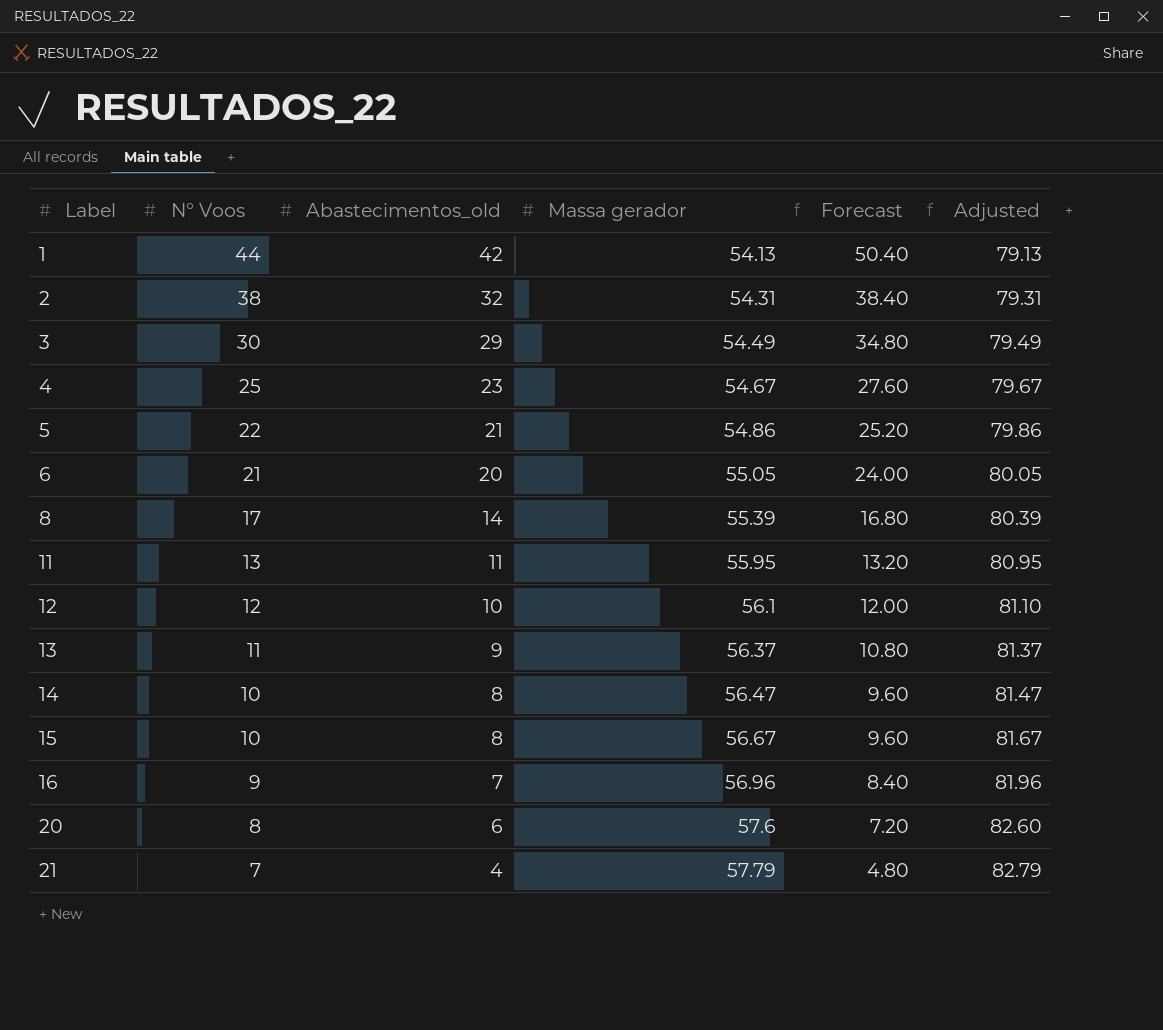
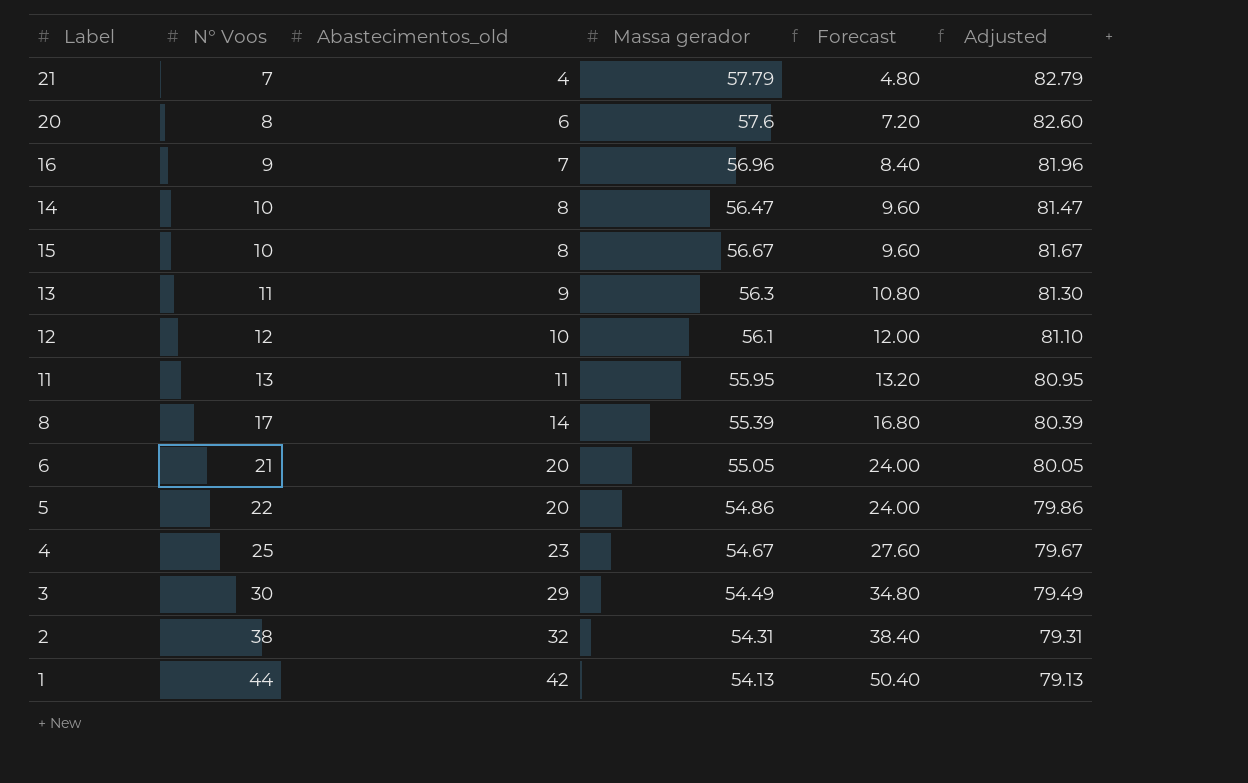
row order: Label ascending -> N° Voos ascending
13 | Massa gerador: 56.37 -> 56.3
13 | Adjusted: 81.37 -> 81.30
5 | Abastecimentos_old: 21 -> 20
5 | Forecast: 25.20 -> 24.00

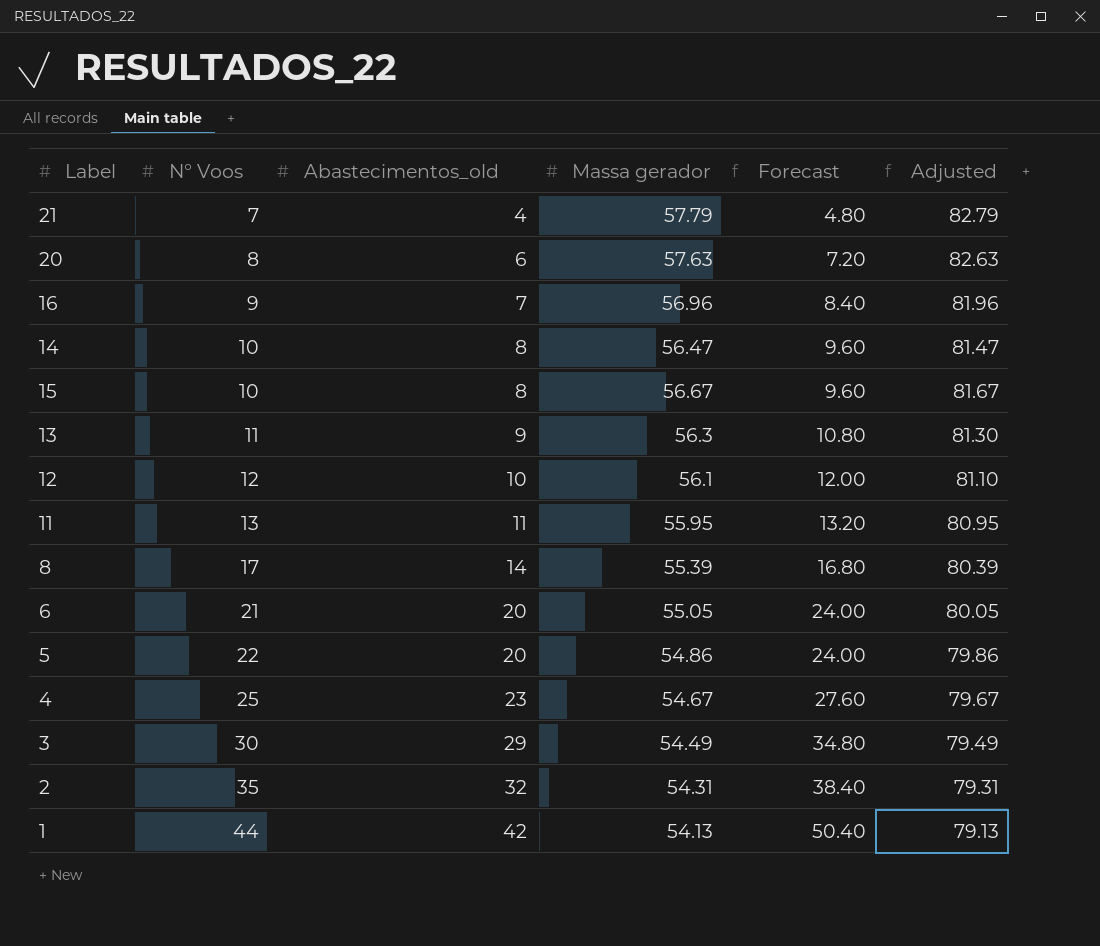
20 | Massa gerador: 57.6 -> 57.63
20 | Adjusted: 82.60 -> 82.63
2 | N° Voos: 38 -> 35

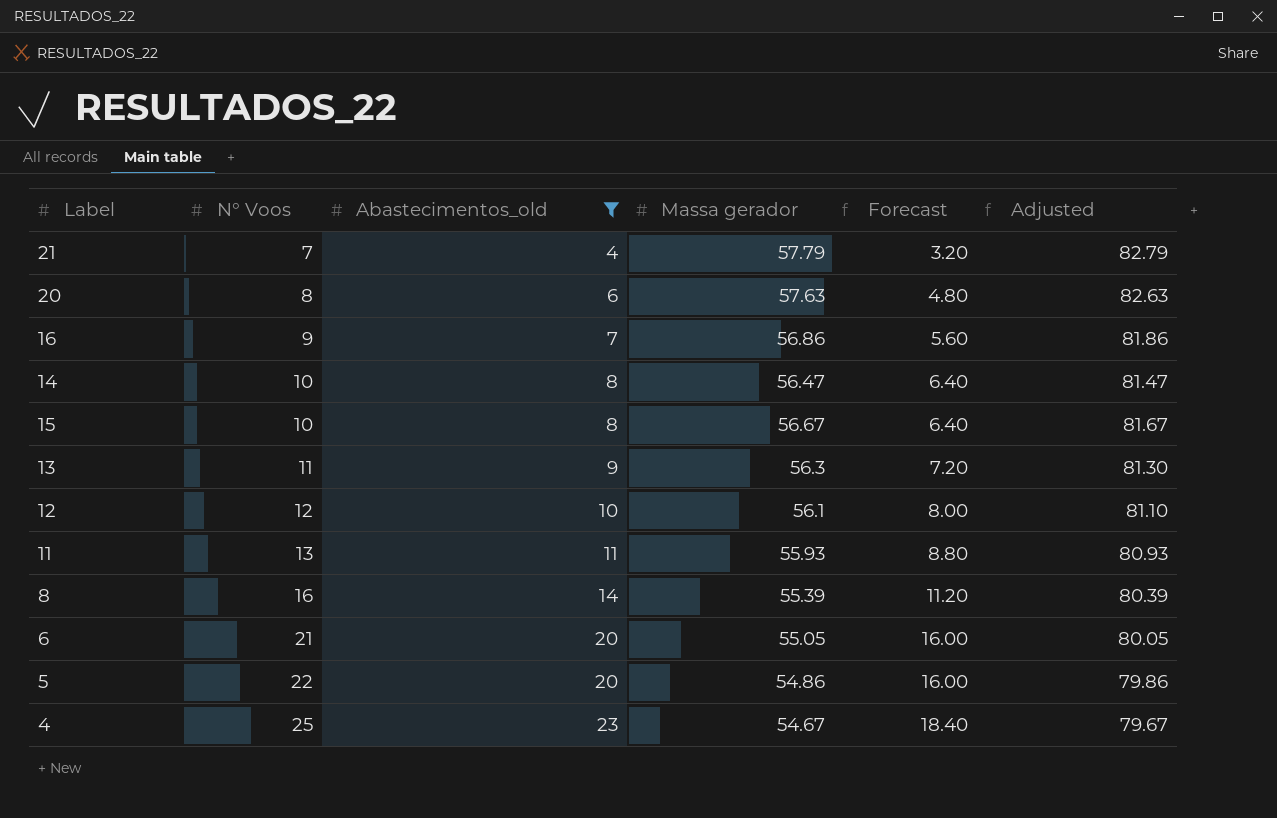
filter: none -> Abastecimentos_old <= 23
column Forecast | formula: [Abastecimentos_old] * 1.2 -> [Abastecimentos_old] * 0.8
16 | Massa gerador: 56.96 -> 56.86
16 | Adjusted: 81.96 -> 81.86
11 | Massa gerador: 55.95 -> 55.93
11 | Adjusted: 80.95 -> 80.93
8 | N° Voos: 17 -> 16

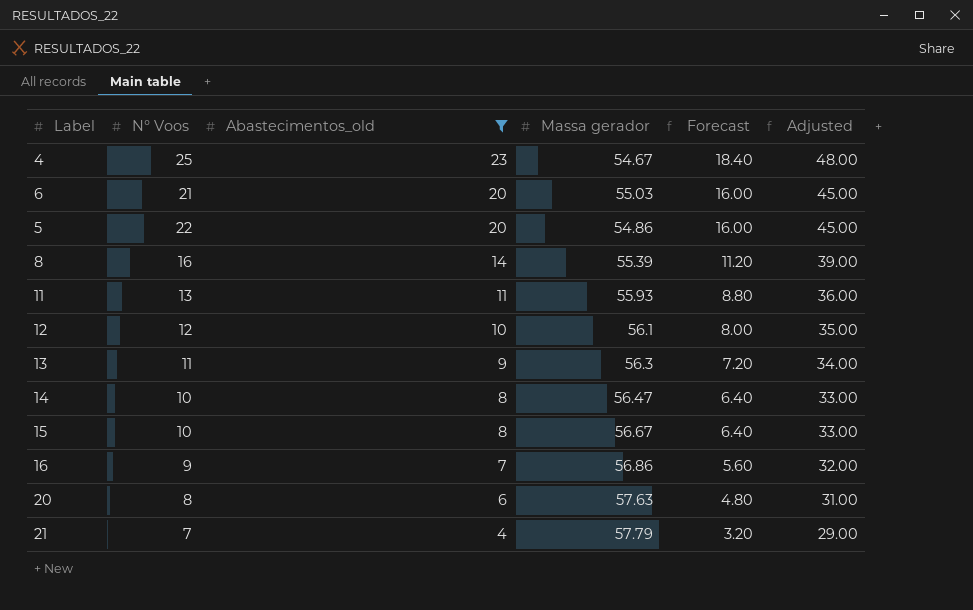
row order: N° Voos ascending -> Abastecimentos_old descending
column Adjusted | formula: [Massa gerador] + 25 -> [Abastecimentos_old] + 25
6 | Massa gerador: 55.05 -> 55.03

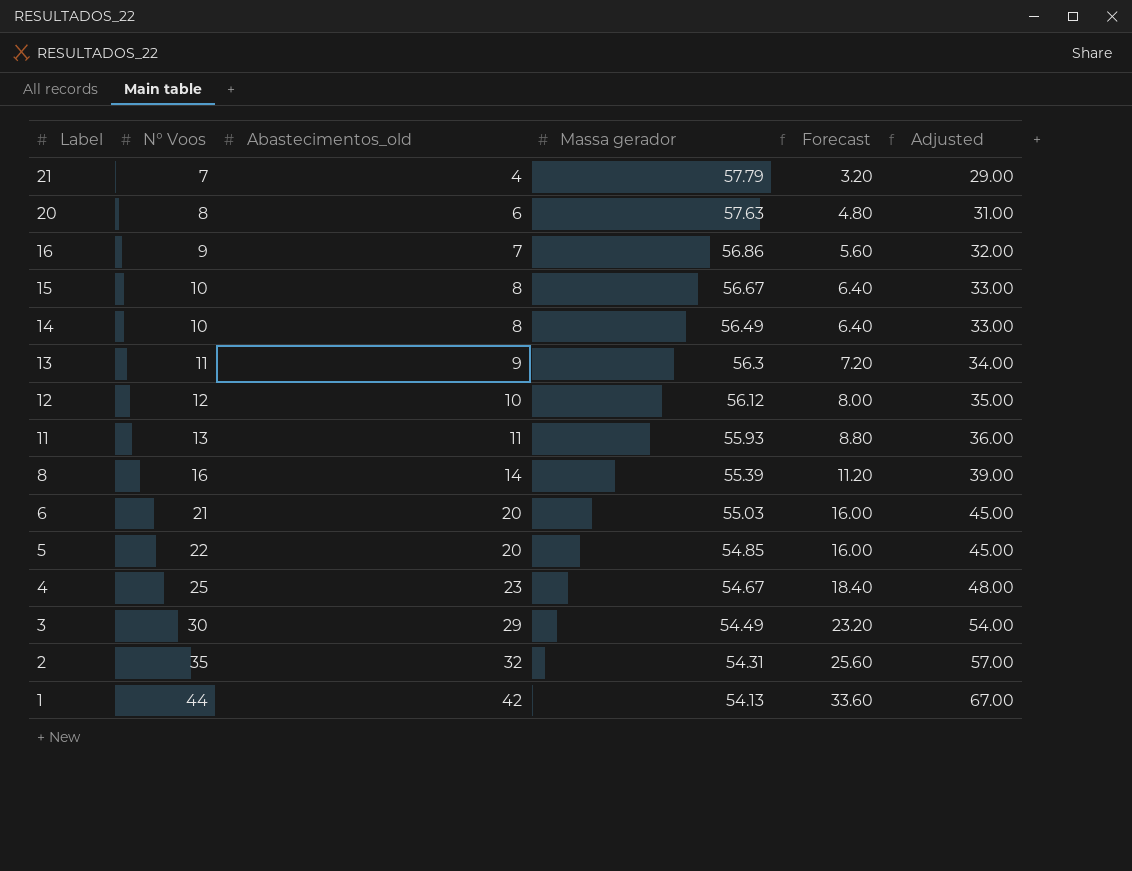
filter: Abastecimentos_old <= 23 -> none
row order: Abastecimentos_old descending -> Label descending
14 | Massa gerador: 56.47 -> 56.49
12 | Massa gerador: 56.1 -> 56.12
5 | Massa gerador: 54.86 -> 54.85

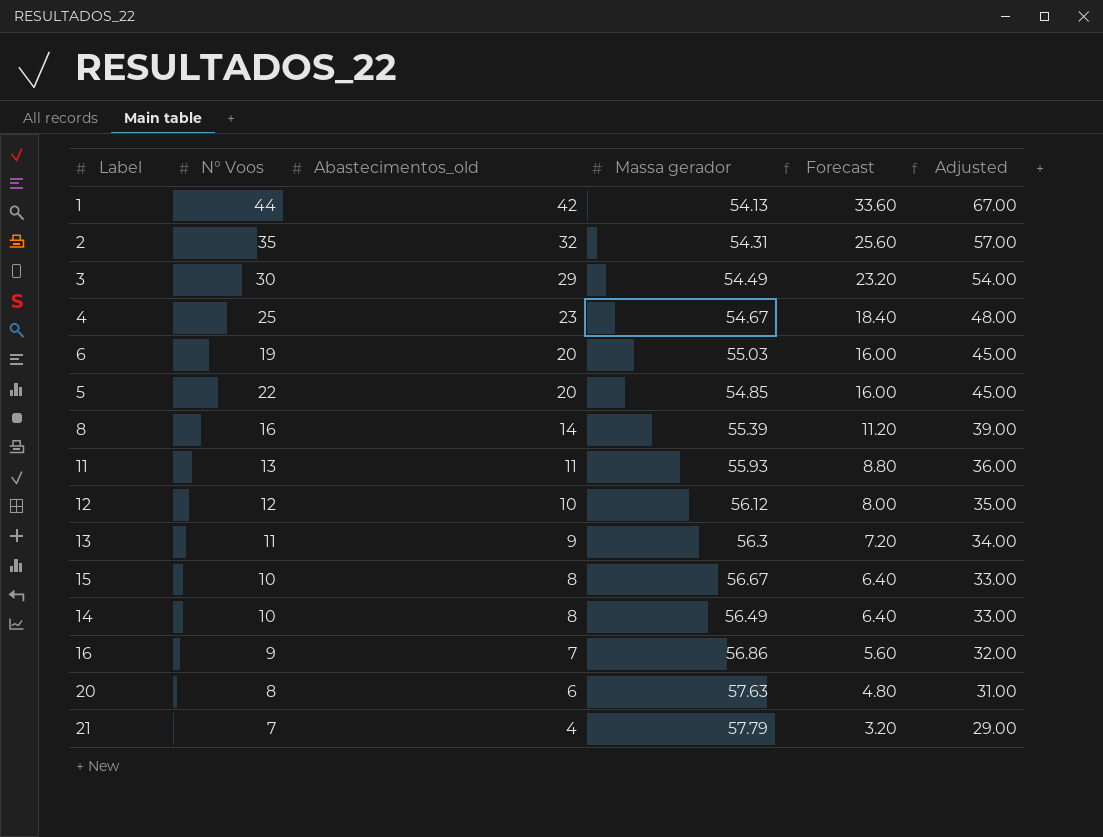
row order: Label descending -> Abastecimentos_old descending
6 | N° Voos: 21 -> 19

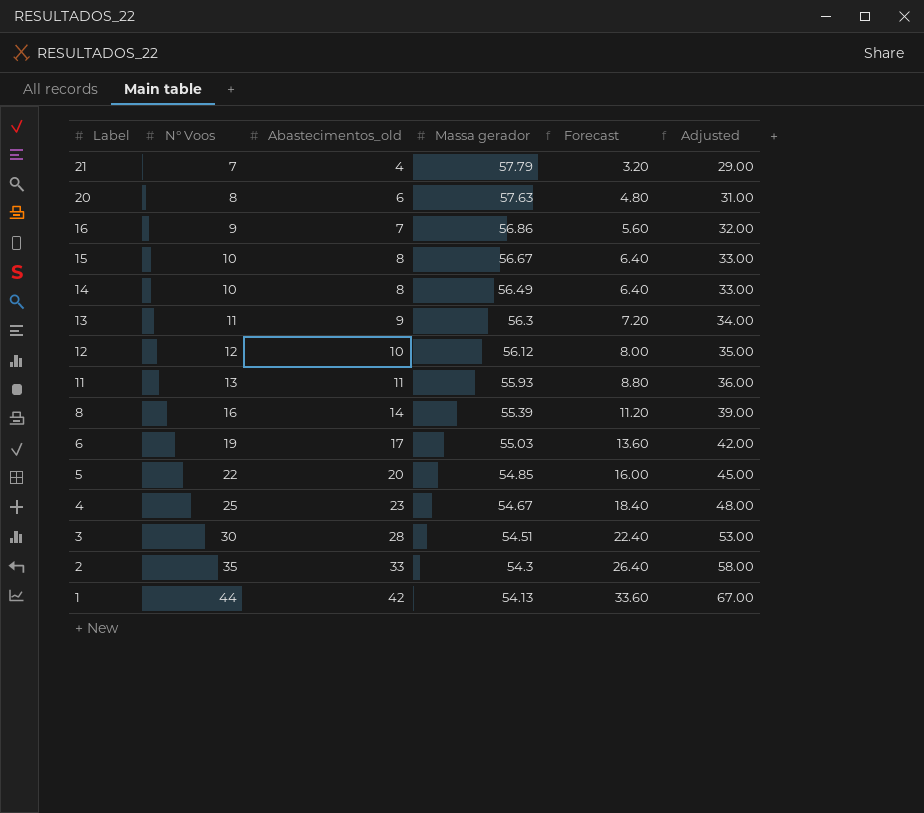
row order: Abastecimentos_old descending -> Label descending
6 | Abastecimentos_old: 20 -> 17
6 | Forecast: 16.00 -> 13.60
6 | Adjusted: 45.00 -> 42.00
3 | Abastecimentos_old: 29 -> 28
3 | Massa gerador: 54.49 -> 54.51
3 | Forecast: 23.20 -> 22.40
3 | Adjusted: 54.00 -> 53.00
2 | Abastecimentos_old: 32 -> 33
2 | Massa gerador: 54.31 -> 54.3
2 | Forecast: 25.60 -> 26.40
2 | Adjusted: 57.00 -> 58.00

